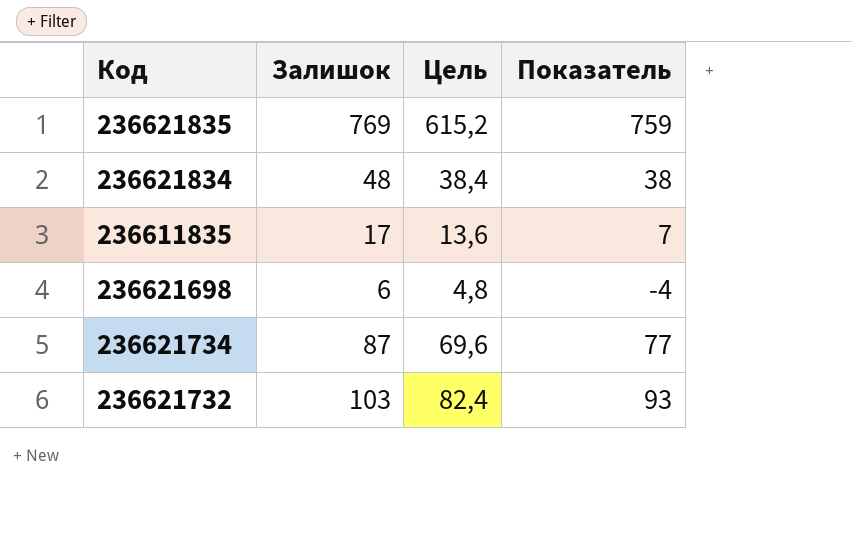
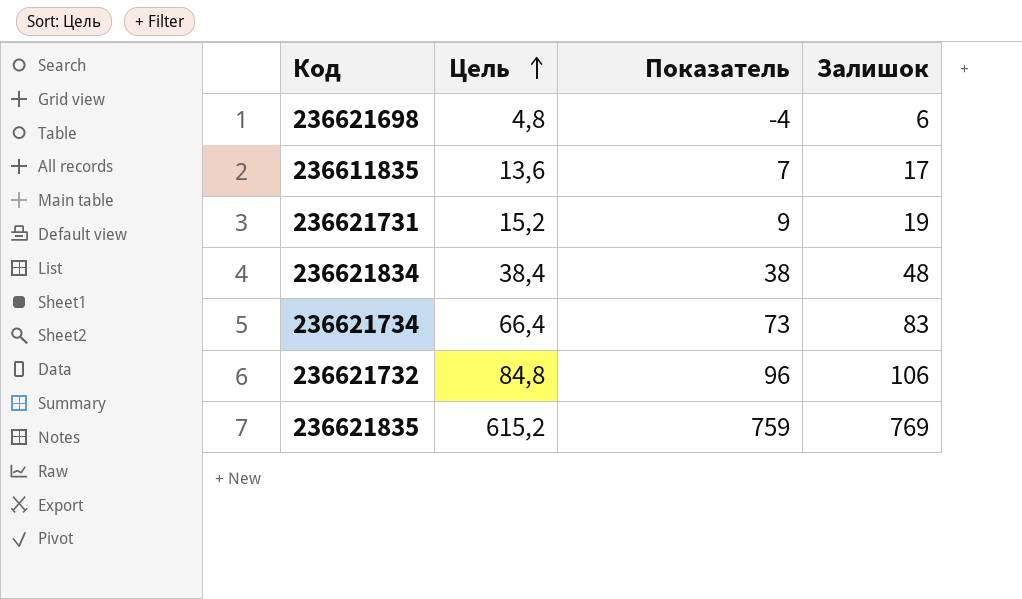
row order: none -> Цель ascending
column Залишок | position: 2 -> 4
row 236621731: none -> 15,2 | 9 | 19
236621734 | Цель: 69,6 -> 66,4
236621734 | Показатель: 77 -> 73
236621734 | Залишок: 87 -> 83
236621732 | Цель: 82,4 -> 84,8
236621732 | Показатель: 93 -> 96
236621732 | Залишок: 103 -> 106

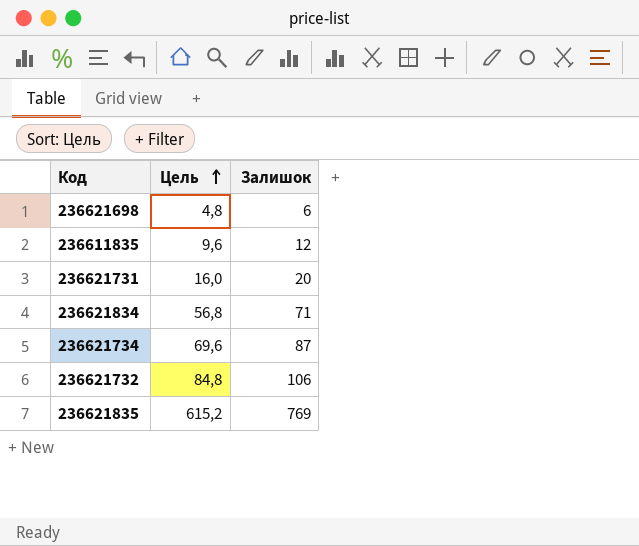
column Показатель | formula: [Залишок] - 10 -> none
236611835 | Цель: 13,6 -> 9,6
236611835 | Залишок: 17 -> 12
236621731 | Цель: 15,2 -> 16,0
236621731 | Залишок: 19 -> 20
236621834 | Цель: 38,4 -> 56,8
236621834 | Залишок: 48 -> 71
236621734 | Цель: 66,4 -> 69,6
236621734 | Залишок: 83 -> 87

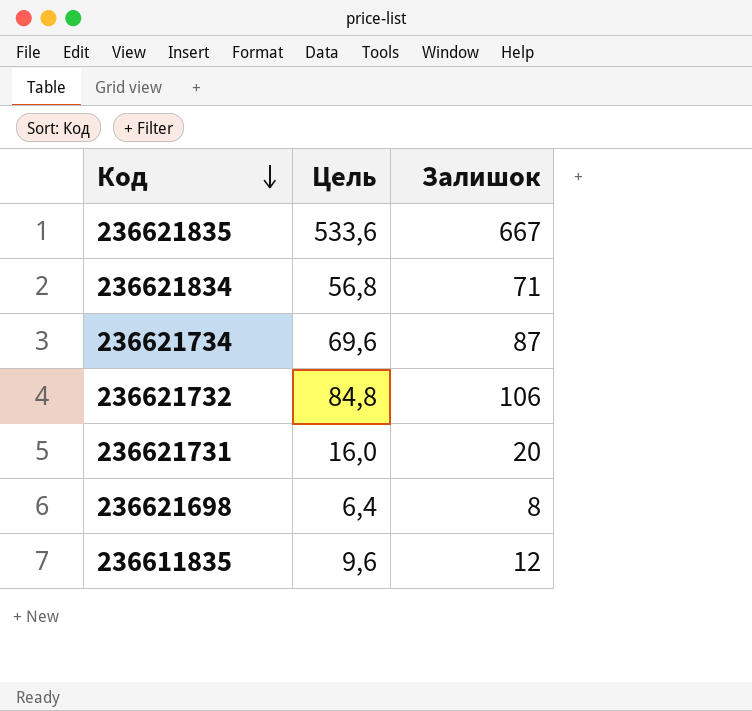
row order: Цель ascending -> Код descending
236621835 | Цель: 615,2 -> 533,6
236621835 | Залишок: 769 -> 667
236621698 | Цель: 4,8 -> 6,4
236621698 | Залишок: 6 -> 8

